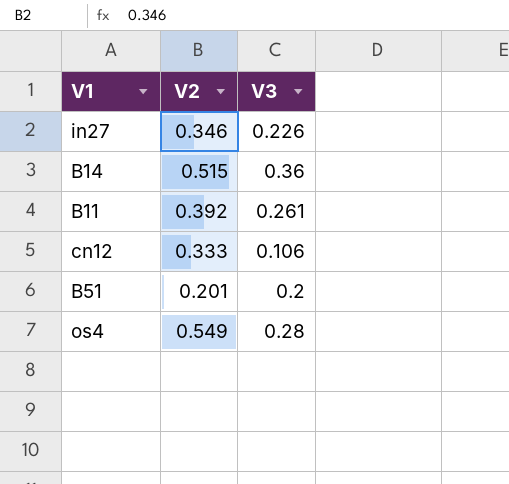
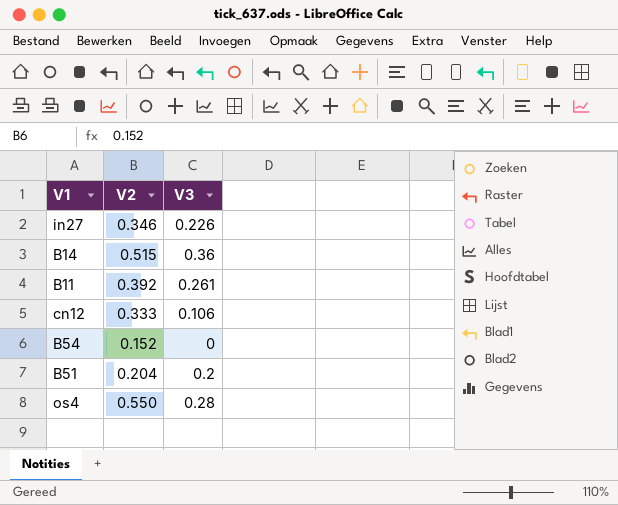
row B54: none -> 0.152 | 0
B51 | V2: 0.201 -> 0.204
os4 | V2: 0.549 -> 0.550

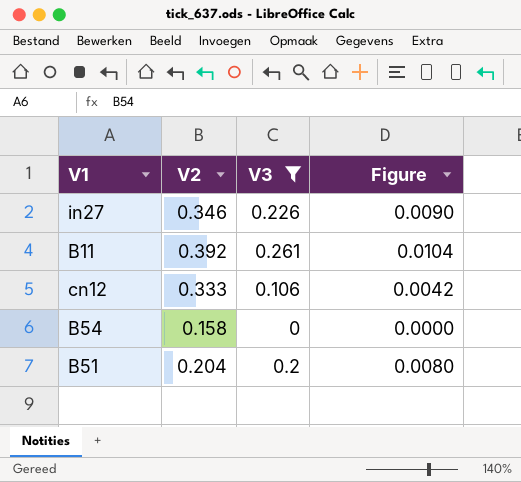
filter: none -> V3 <= 0.261
column Figure | formula: none -> [V3] * 0.04
B54 | V2: 0.152 -> 0.158

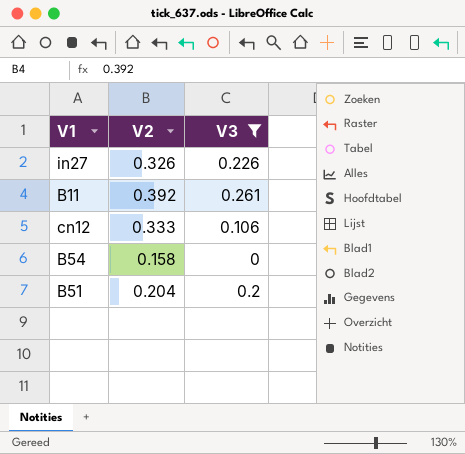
column Figure | formula: [V3] * 0.04 -> none
in27 | V2: 0.346 -> 0.326

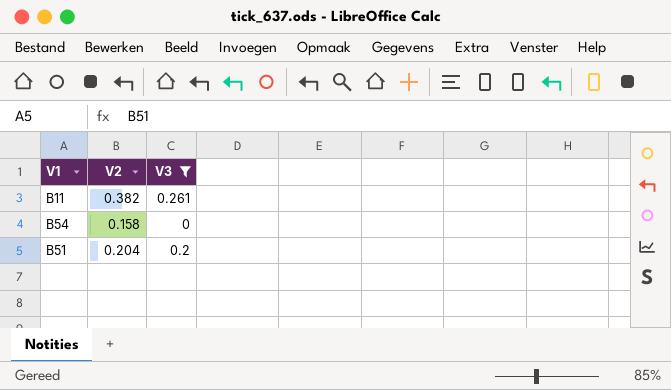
row in27: 0.326 | 0.226 -> none
row cn12: 0.333 | 0.106 -> none
B11 | V2: 0.392 -> 0.382

